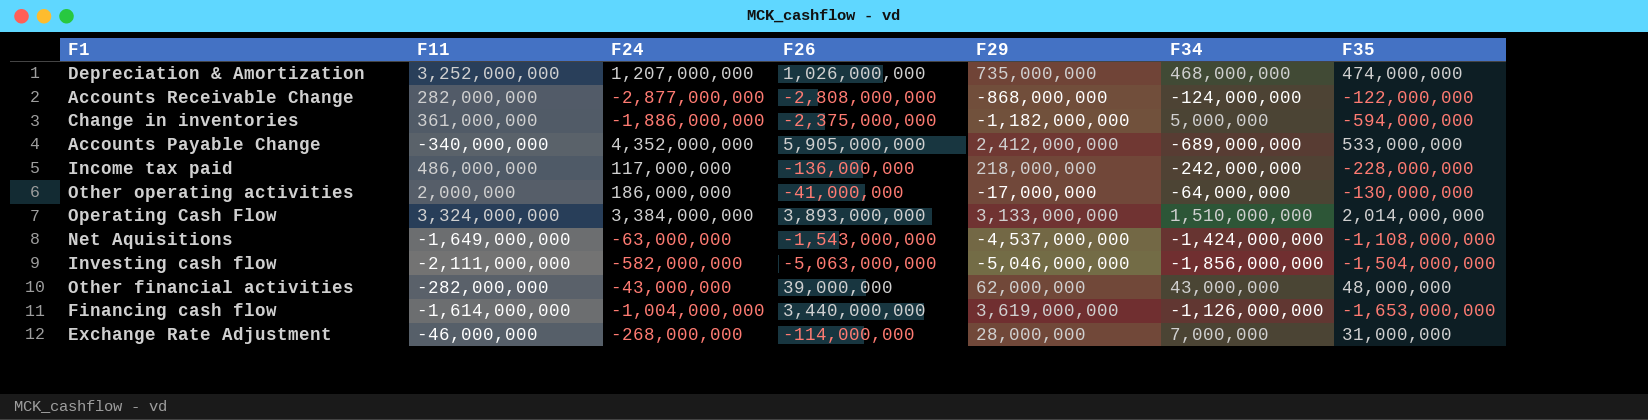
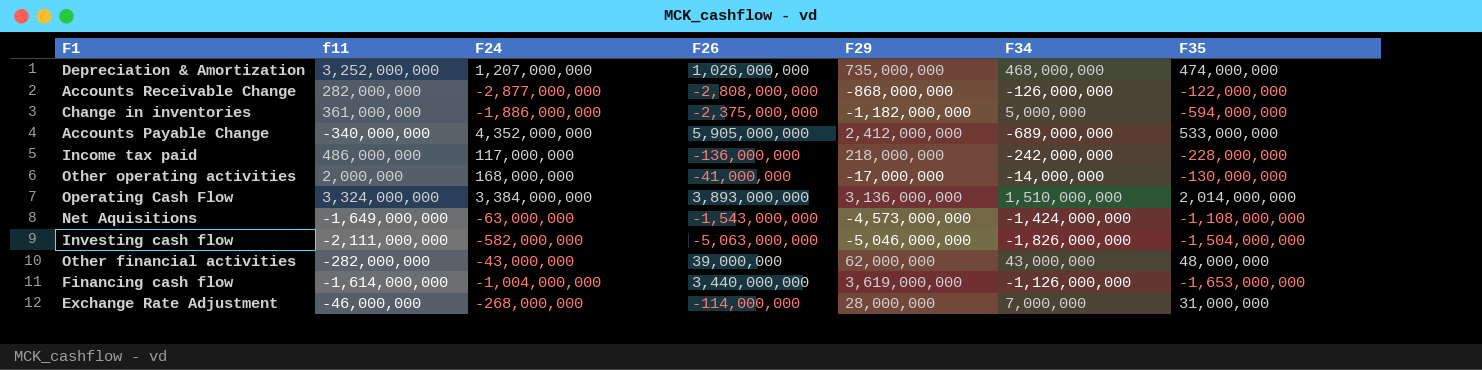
column name: F11 -> f11
Accounts Receivable Change | F34: -124,000,000 -> -126,000,000
Other operating activities | F24: 186,000,000 -> 168,000,000
Other operating activities | F34: -64,000,000 -> -14,000,000
Operating Cash Flow | F29: 3,133,000,000 -> 3,136,000,000
Net Aquisitions | F29: -4,537,000,000 -> -4,573,000,000
Investing cash flow | F34: -1,856,000,000 -> -1,826,000,000

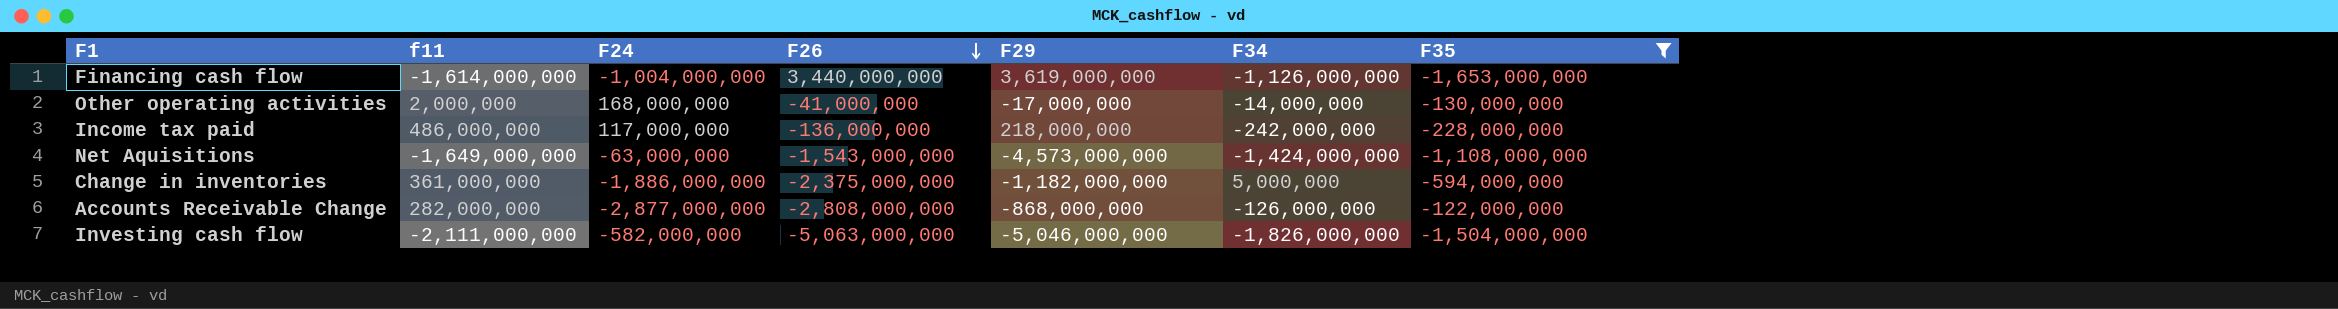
filter: none -> F35 <= -122,000,000
row order: none -> F26 descending

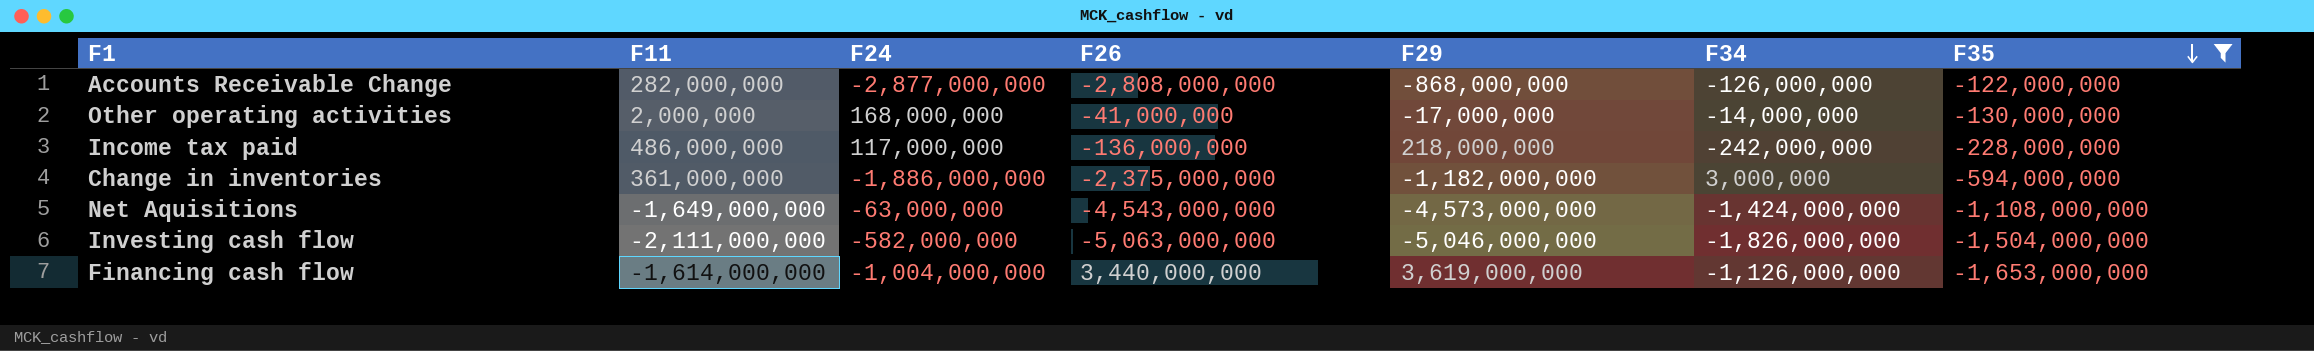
row order: F26 descending -> F35 descending
column name: f11 -> F11
Change in inventories | F34: 5,000,000 -> 3,000,000
Net Aquisitions | F26: -1,543,000,000 -> -4,543,000,000

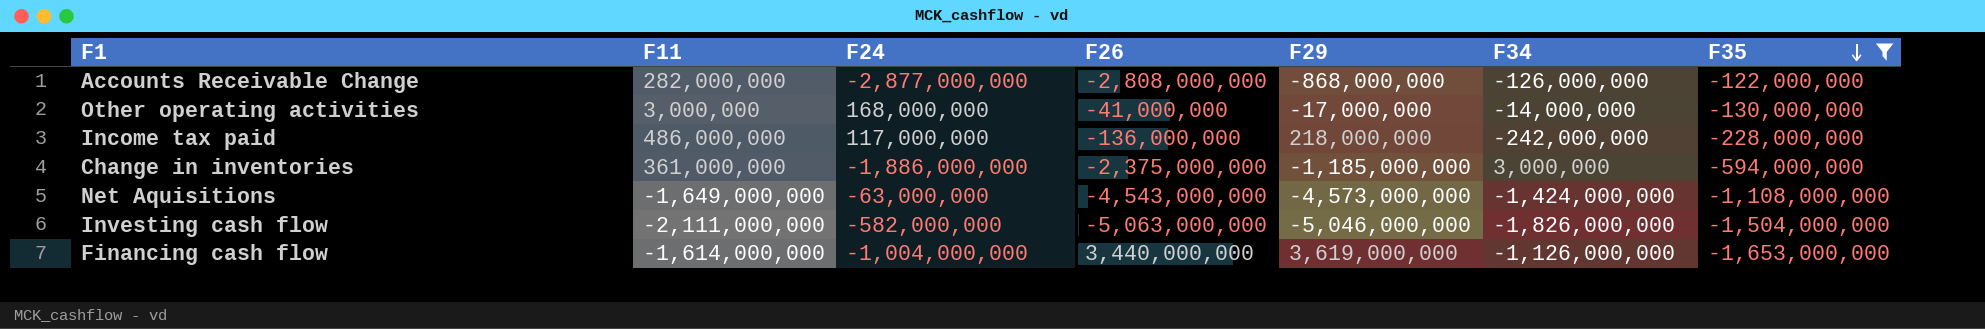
Other operating activities | F11: 2,000,000 -> 3,000,000
Change in inventories | F29: -1,182,000,000 -> -1,185,000,000

